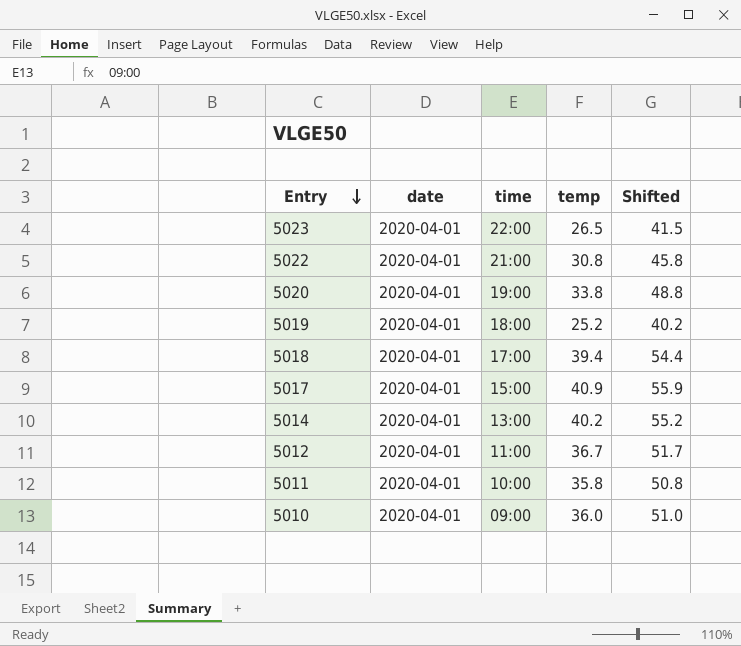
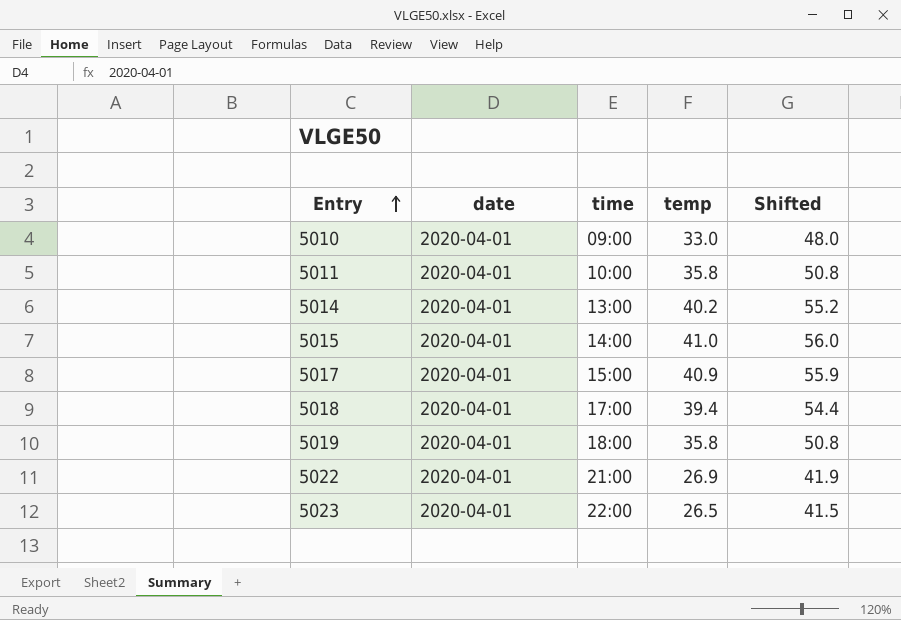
row order: Entry descending -> Entry ascending
row 5020: 2020-04-01 | 19:00 | 33.8 | 48.8 -> none
row 5012: 2020-04-01 | 11:00 | 36.7 | 51.7 -> none
5010 | temp: 36.0 -> 33.0
5010 | Shifted: 51.0 -> 48.0
row 5015: none -> 2020-04-01 | 14:00 | 41.0 | 56.0
5019 | temp: 25.2 -> 35.8
5019 | Shifted: 40.2 -> 50.8
5022 | temp: 30.8 -> 26.9
5022 | Shifted: 45.8 -> 41.9

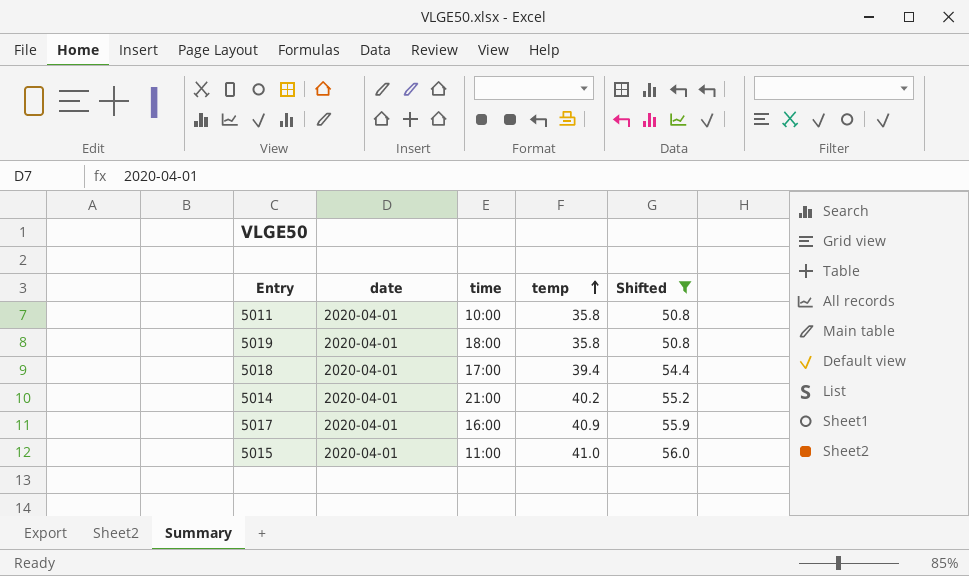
filter: none -> Shifted >= 50.8
row order: Entry ascending -> temp ascending
5014 | time: 13:00 -> 21:00
5017 | time: 15:00 -> 16:00
5015 | time: 14:00 -> 11:00

